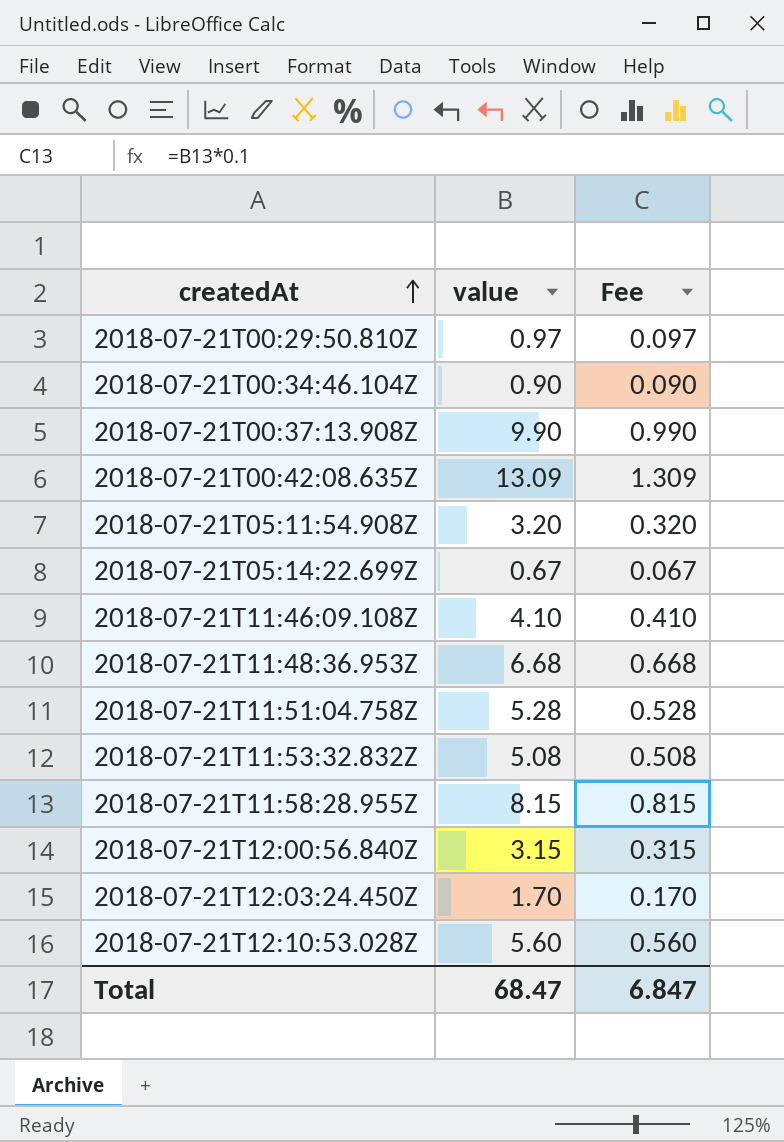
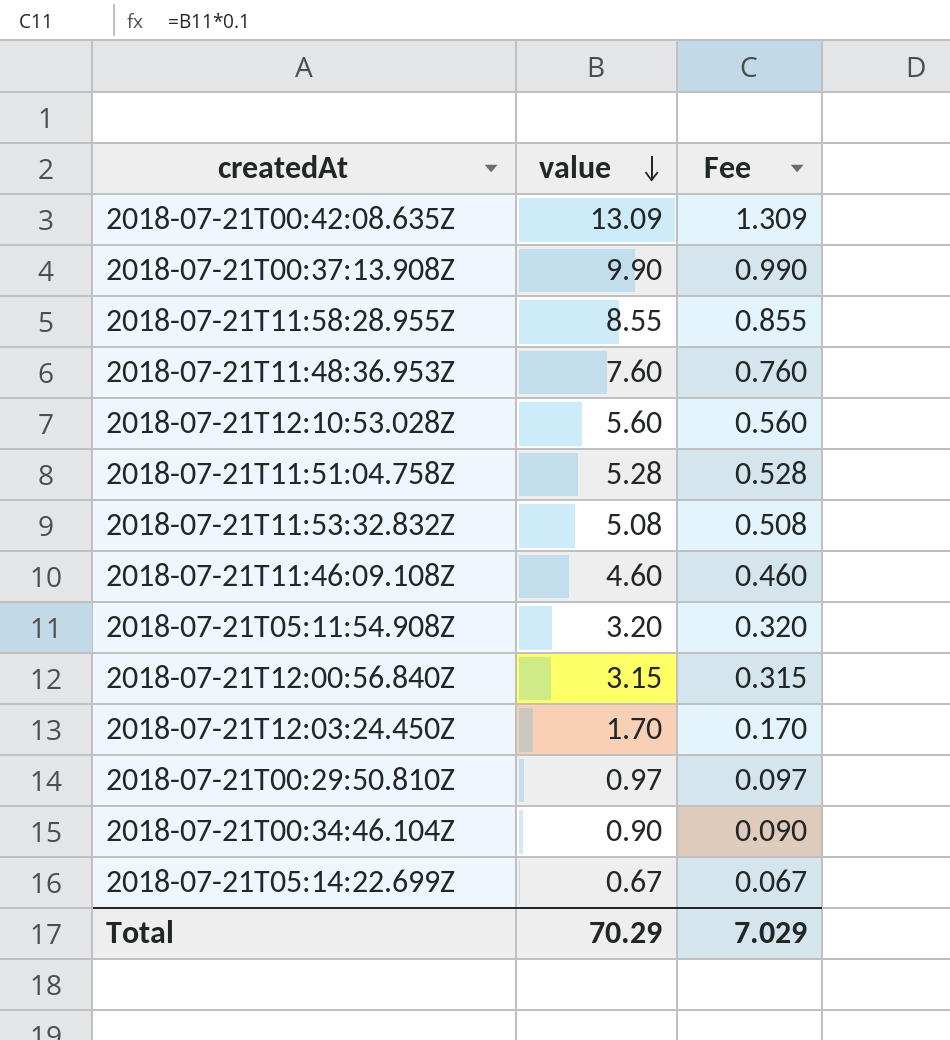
row order: createdAt ascending -> value descending
2018-07-21T11:58:28.955Z | value: 8.15 -> 8.55
2018-07-21T11:58:28.955Z | Fee: 0.815 -> 0.855
2018-07-21T11:48:36.953Z | value: 6.68 -> 7.60
2018-07-21T11:48:36.953Z | Fee: 0.668 -> 0.760
2018-07-21T11:46:09.108Z | value: 4.10 -> 4.60
2018-07-21T11:46:09.108Z | Fee: 0.410 -> 0.460
Total | value: 68.47 -> 70.29
Total | Fee: 6.847 -> 7.029

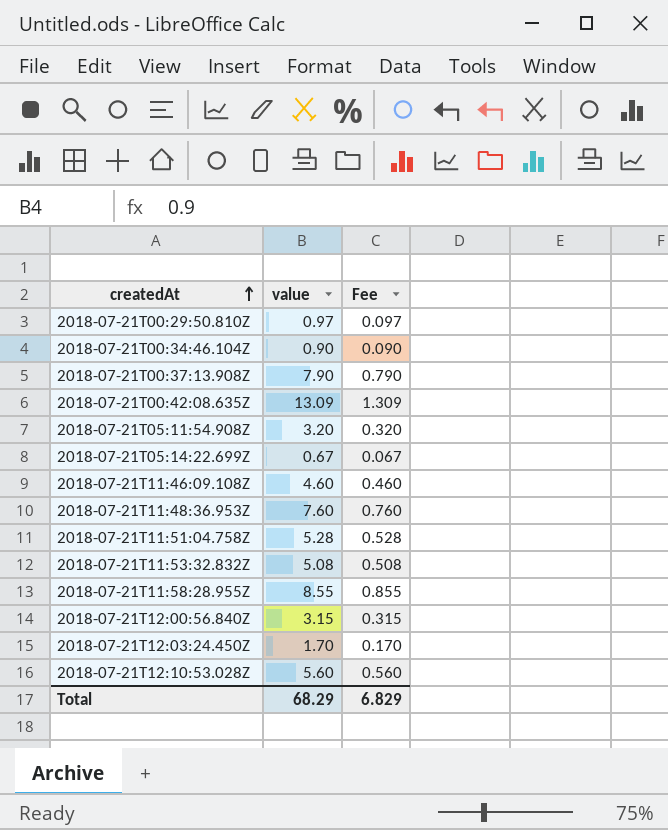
row order: value descending -> createdAt ascending
2018-07-21T00:37:13.908Z | value: 9.90 -> 7.90
2018-07-21T00:37:13.908Z | Fee: 0.990 -> 0.790
Total | value: 70.29 -> 68.29
Total | Fee: 7.029 -> 6.829

